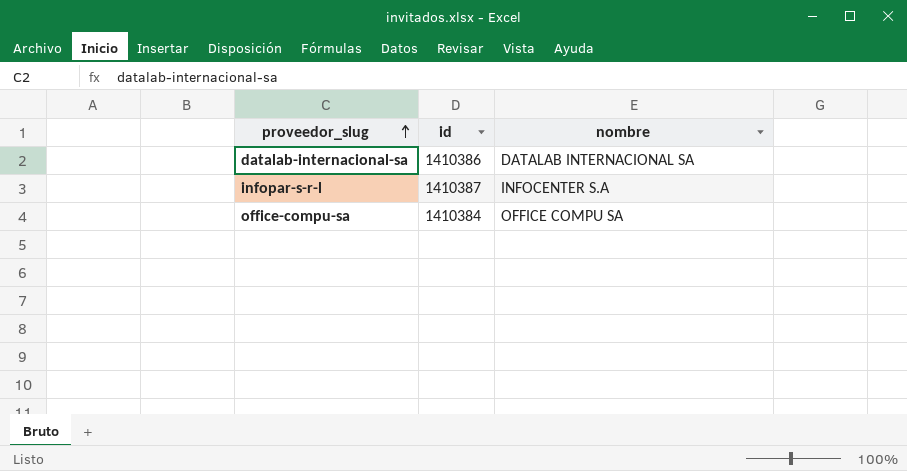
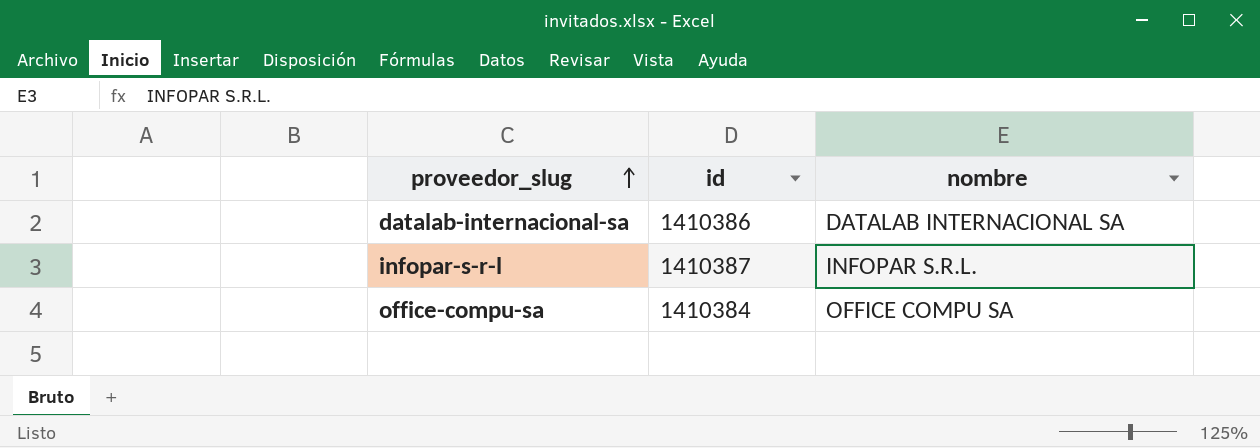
infopar-s-r-l | nombre: INFOCENTER S.A -> INFOPAR S.R.L.

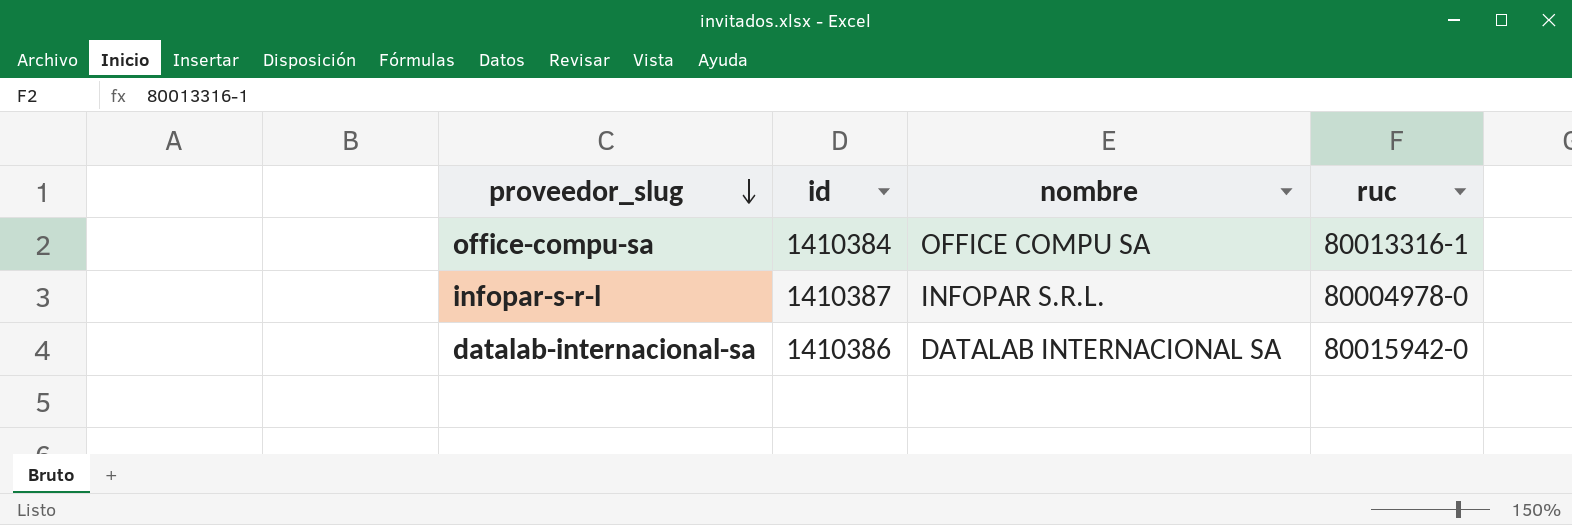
row order: proveedor_slug ascending -> proveedor_slug descending
column ruc | position: none -> 4

